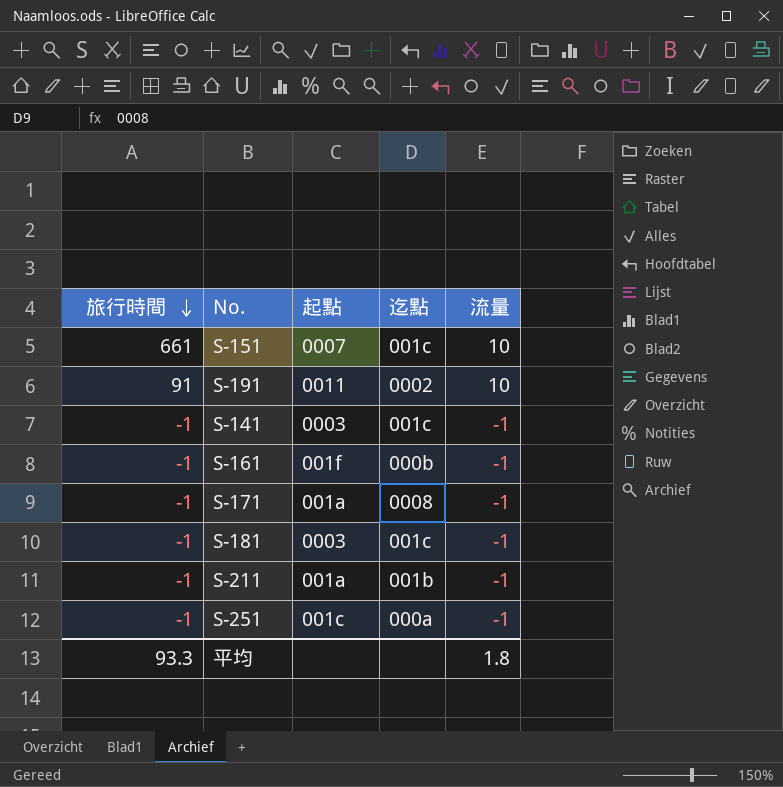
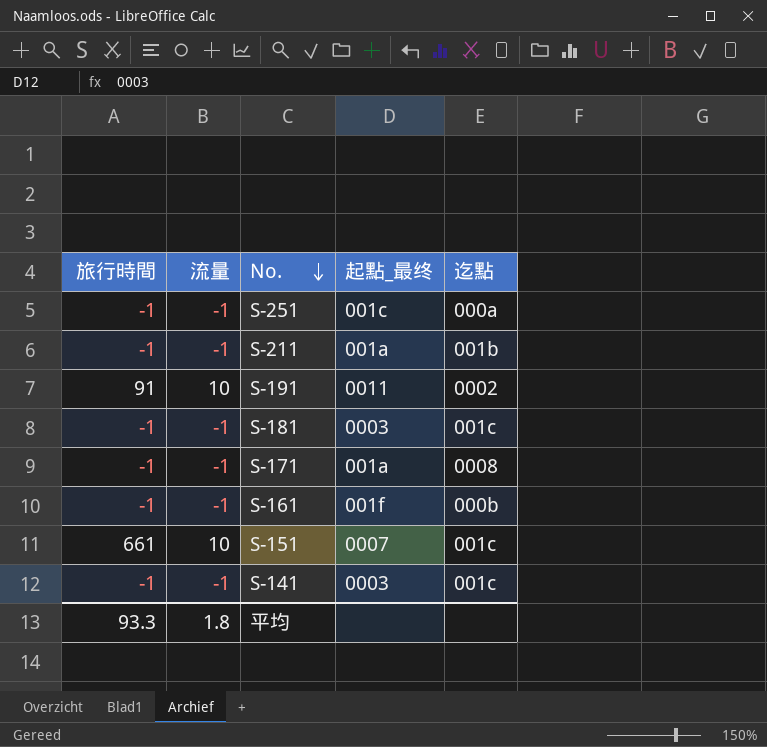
row order: 旅行時間 descending -> No. descending
column 流量 | position: 5 -> 2
column name: 起點 -> 起點_最终

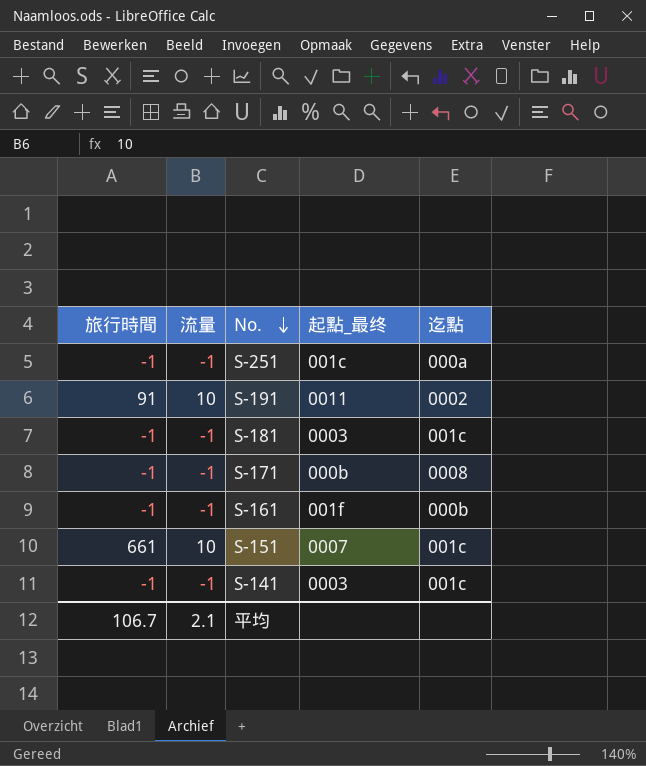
row S-211: -1 | -1 | 001a | 001b -> none
S-171 | 起點_最终: 001a -> 000b
平均 | 旅行時間: 93.3 -> 106.7
平均 | 流量: 1.8 -> 2.1

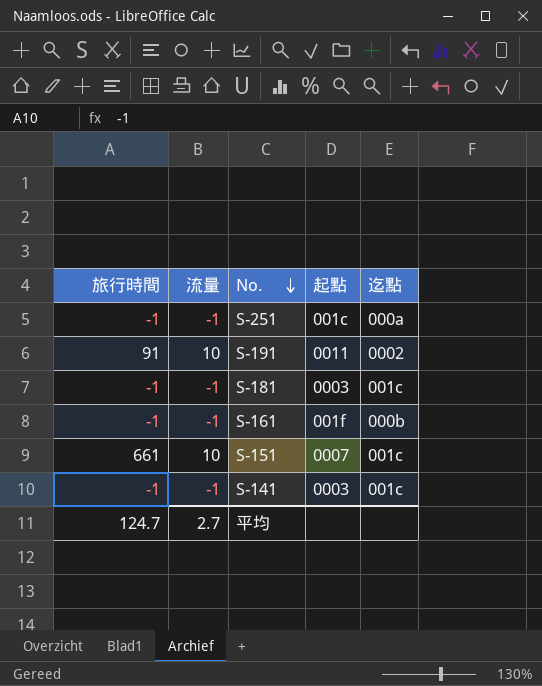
column name: 起點_最终 -> 起點
row S-171: -1 | -1 | 000b | 0008 -> none
平均 | 旅行時間: 106.7 -> 124.7
平均 | 流量: 2.1 -> 2.7

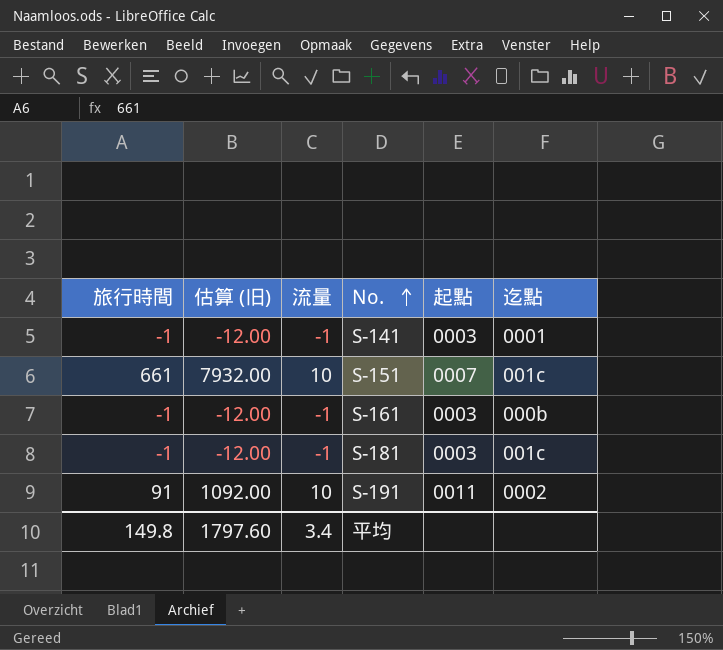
row order: No. descending -> No. ascending
column 估算 (旧) | formula: none -> [旅行時間] * 12
row S-251: -1 | -1 | 001c | 000a -> none
S-141 | 迄點: 001c -> 0001
S-161 | 起點: 001f -> 0003
平均 | 旅行時間: 124.7 -> 149.8
平均 | 流量: 2.7 -> 3.4

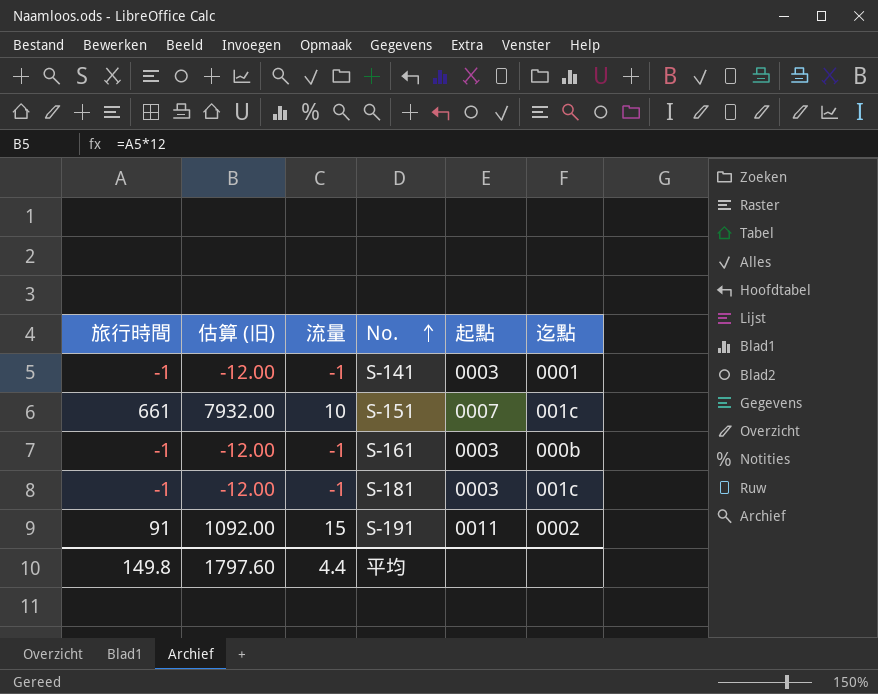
S-191 | 流量: 10 -> 15
平均 | 流量: 3.4 -> 4.4

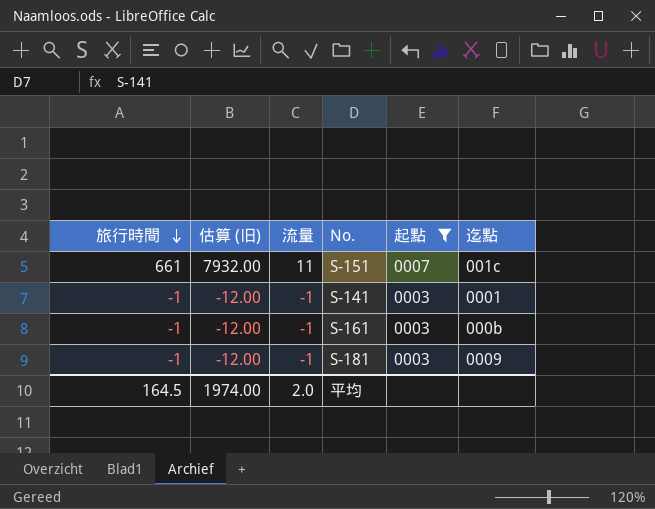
filter: none -> 起點 != 0011
row order: No. ascending -> 旅行時間 descending
S-151 | 流量: 10 -> 11
S-181 | 迄點: 001c -> 0009
平均 | 旅行時間: 149.8 -> 164.5
平均 | 估算 (旧): 1797.60 -> 1974.00
平均 | 流量: 4.4 -> 2.0

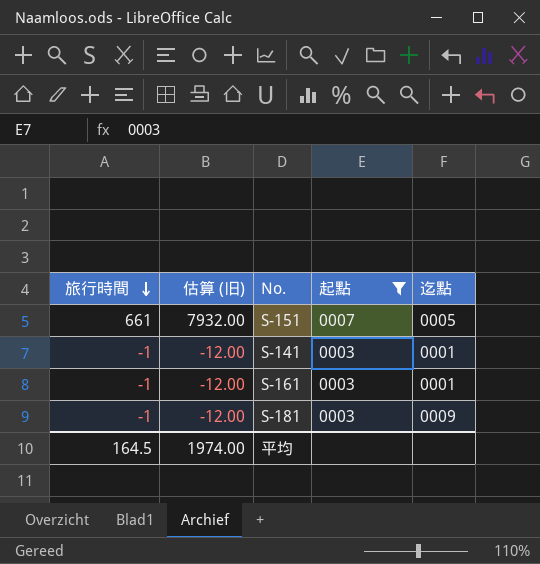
column 流量 | position: 3 -> none
S-151 | 迄點: 001c -> 0005
S-161 | 迄點: 000b -> 0001

